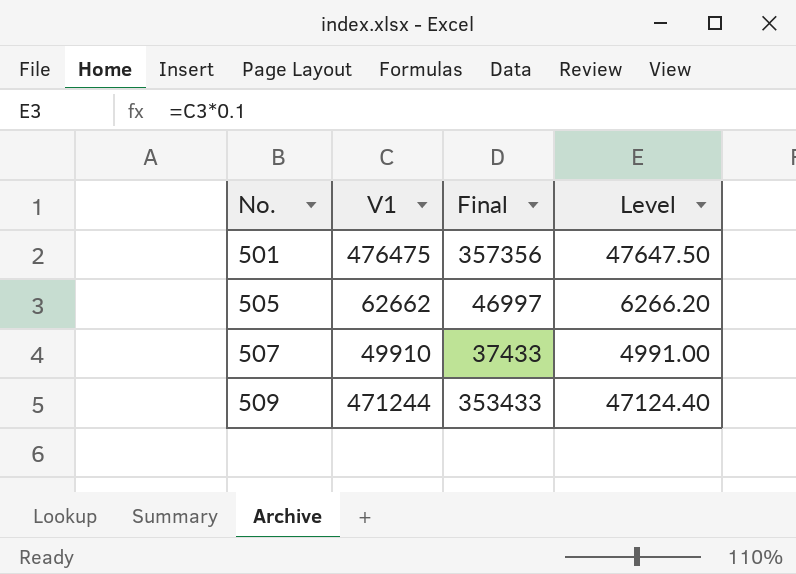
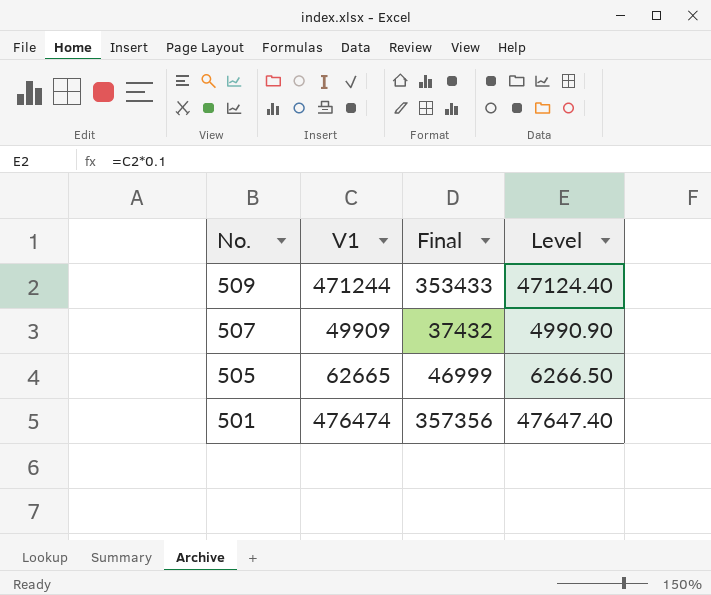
row order: No. ascending -> No. descending
507 | V1: 49910 -> 49909
507 | Final: 37433 -> 37432
507 | Level: 4991.00 -> 4990.90
505 | V1: 62662 -> 62665
505 | Final: 46997 -> 46999
505 | Level: 6266.20 -> 6266.50
501 | V1: 476475 -> 476474
501 | Level: 47647.50 -> 47647.40

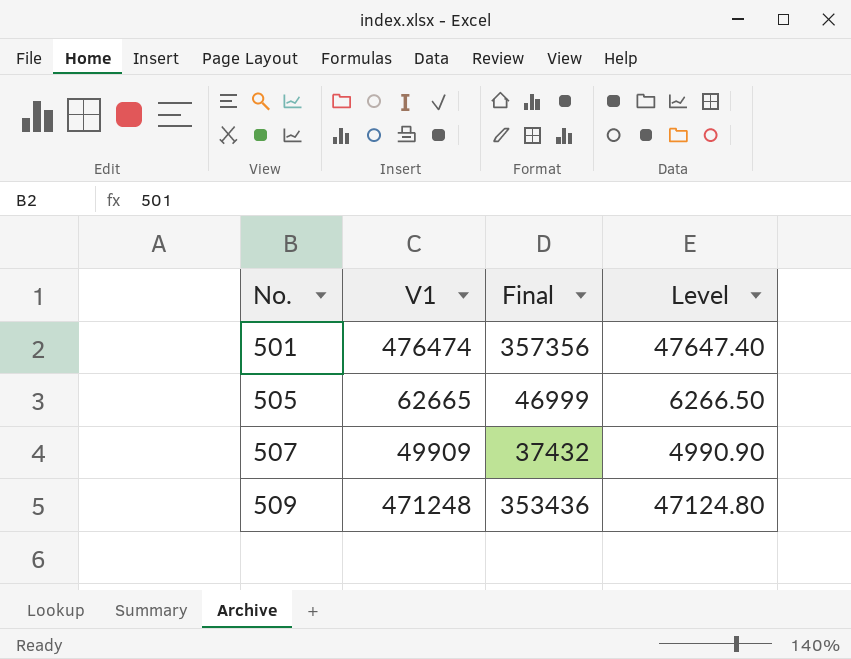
row order: No. descending -> No. ascending
509 | V1: 471244 -> 471248
509 | Final: 353433 -> 353436
509 | Level: 47124.40 -> 47124.80

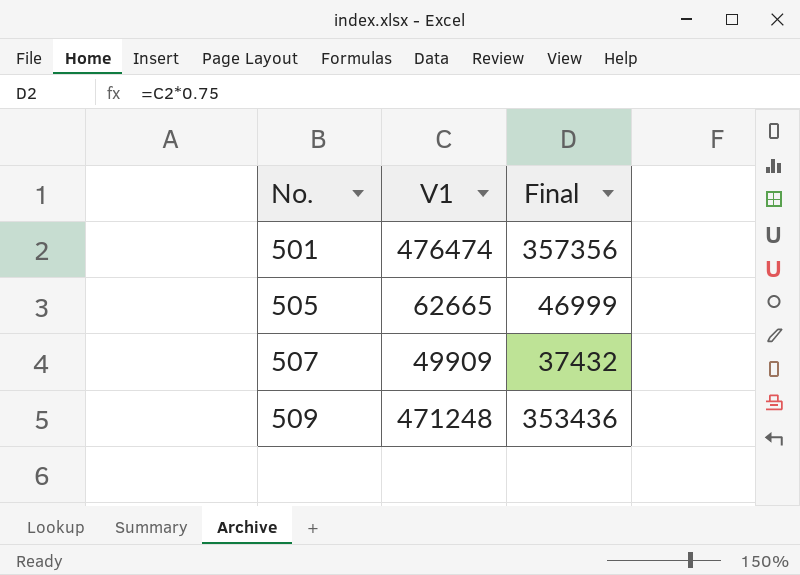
column Level | formula: [V1] * 0.1 -> none

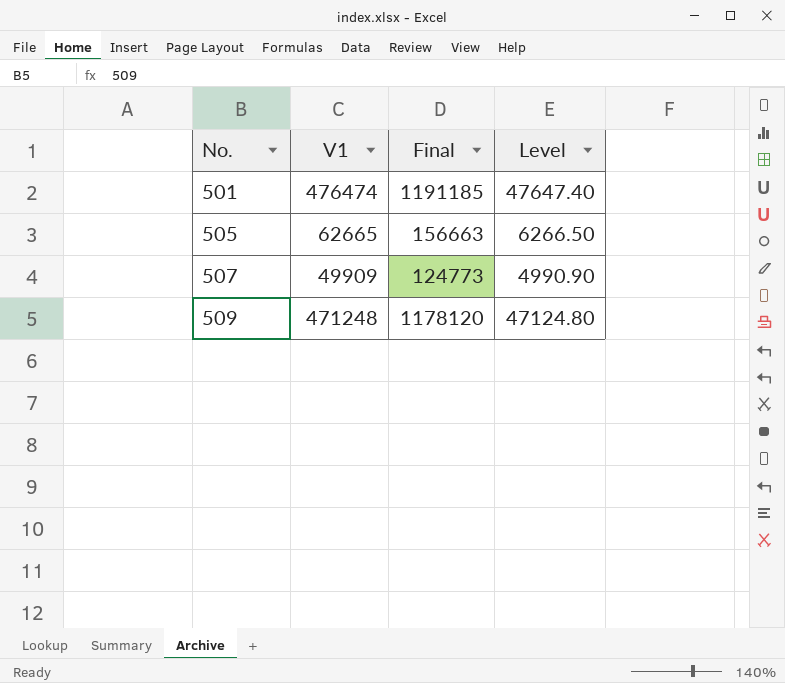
column Final | formula: [V1] * 0.75 -> [V1] * 2.5
column Level | formula: none -> [V1] * 0.1

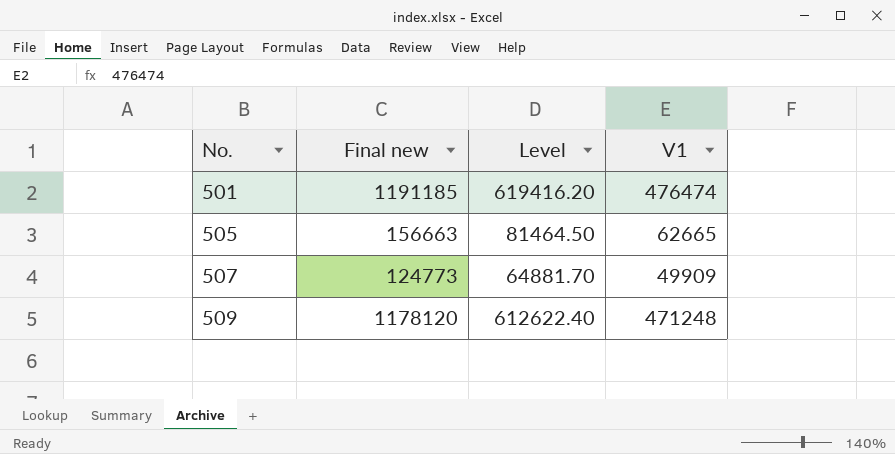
column name: Final -> Final new
column Level | formula: [V1] * 0.1 -> [V1] * 1.3
column V1 | position: 2 -> 4

